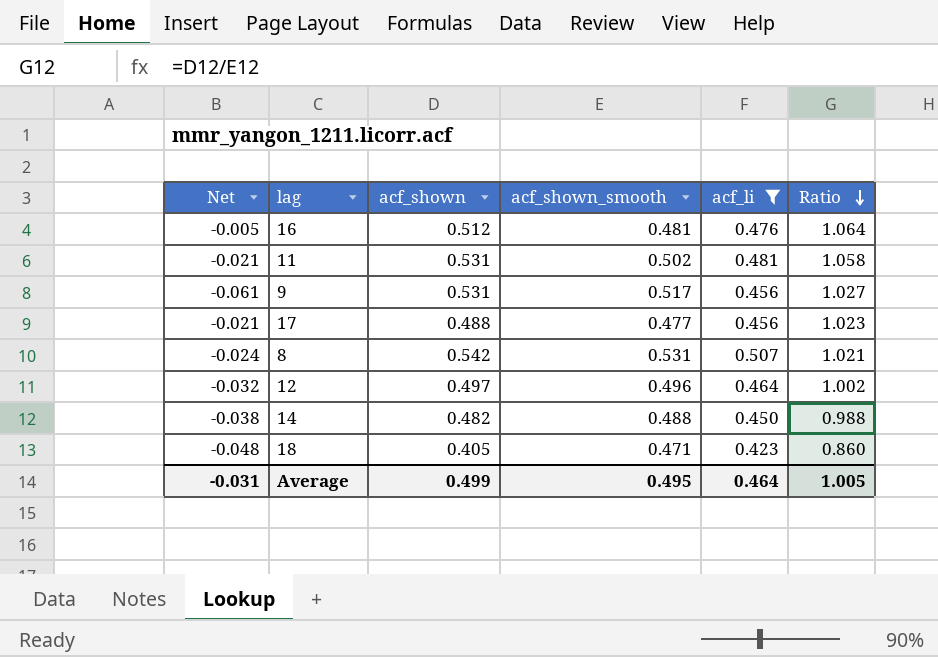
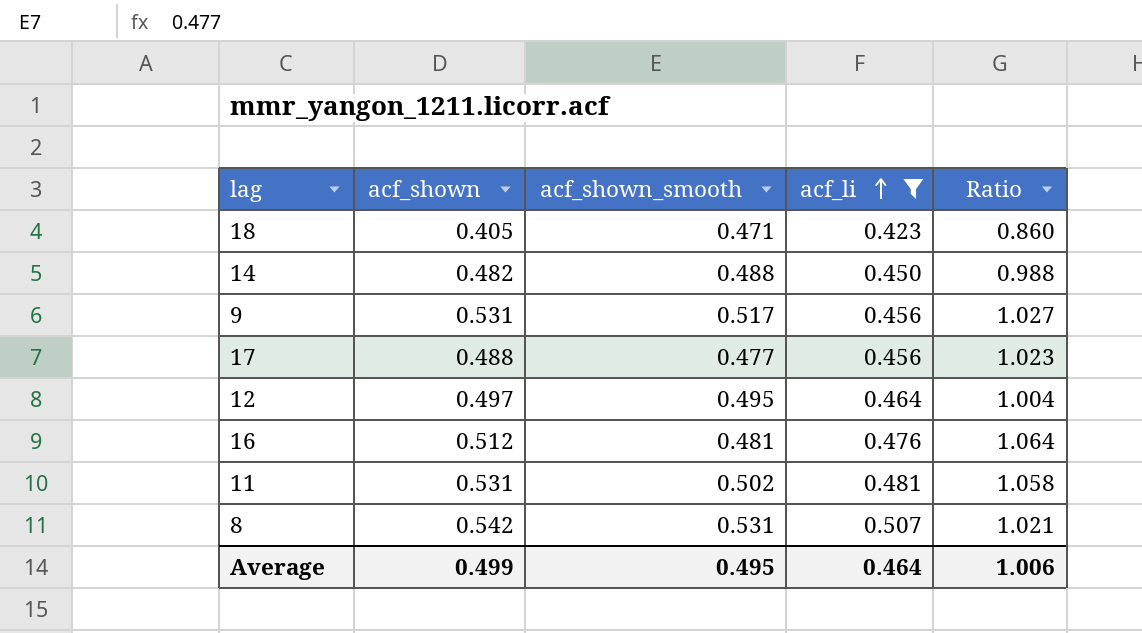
row order: Ratio descending -> acf_li ascending
column Net | formula: [acf_li] - [acf_shown_smooth] -> none
12 | acf_shown_smooth: 0.496 -> 0.495
12 | Ratio: 1.002 -> 1.004
Average | Ratio: 1.005 -> 1.006

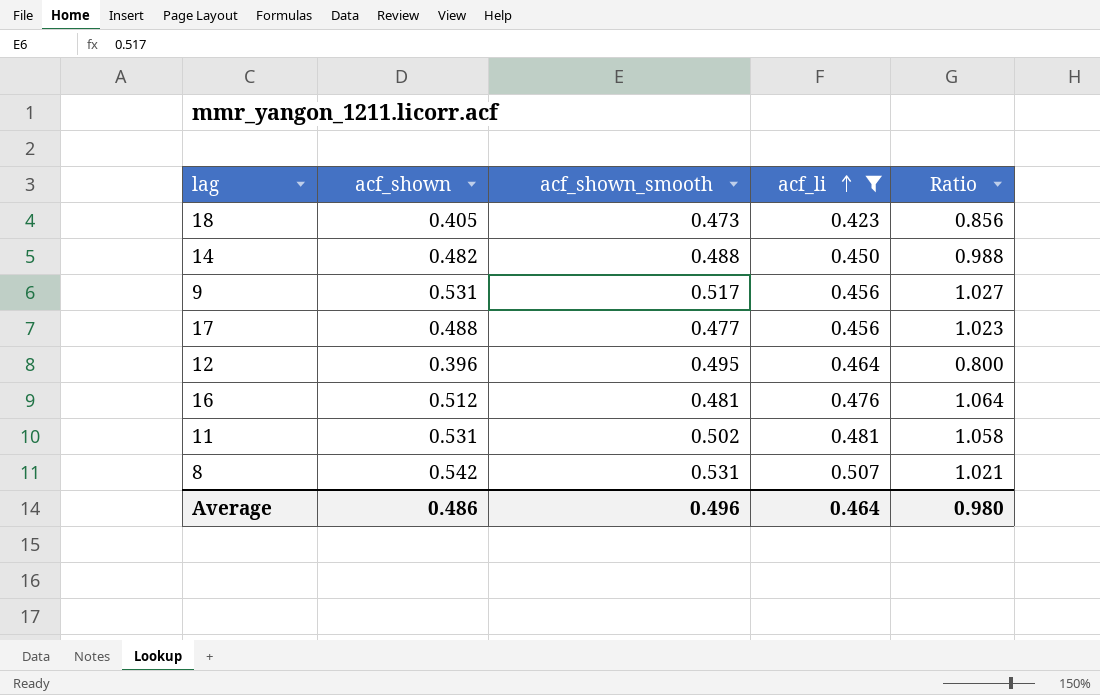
18 | acf_shown_smooth: 0.471 -> 0.473
18 | Ratio: 0.860 -> 0.856
12 | acf_shown: 0.497 -> 0.396
12 | Ratio: 1.004 -> 0.800
Average | acf_shown: 0.499 -> 0.486
Average | acf_shown_smooth: 0.495 -> 0.496
Average | Ratio: 1.006 -> 0.980

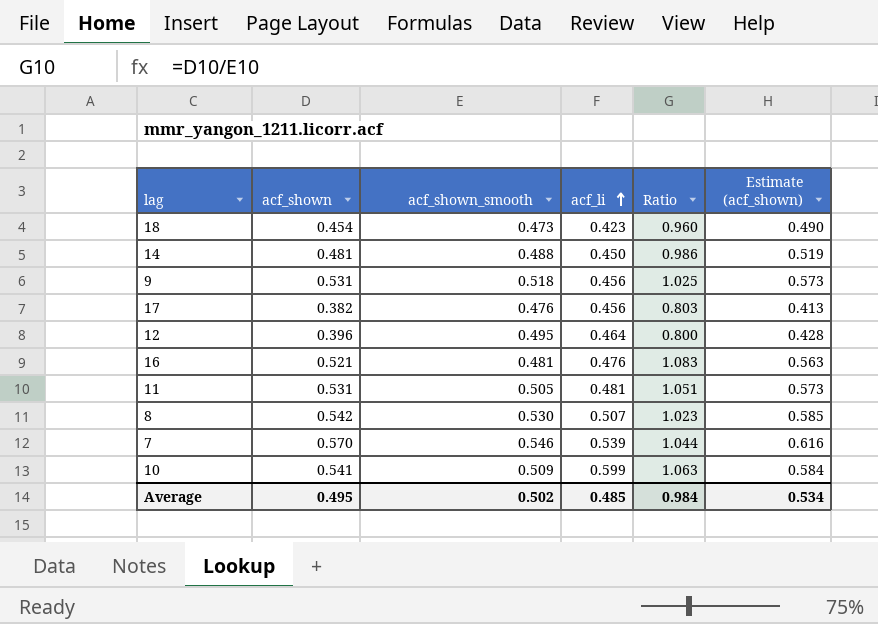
filter: acf_li <= 0.507 -> none
column Estimate (acf_shown) | formula: none -> [acf_shown] * 1.08
18 | acf_shown: 0.405 -> 0.454
18 | Ratio: 0.856 -> 0.960
14 | acf_shown: 0.482 -> 0.481
14 | Ratio: 0.988 -> 0.986
9 | acf_shown_smooth: 0.517 -> 0.518
9 | Ratio: 1.027 -> 1.025
17 | acf_shown: 0.488 -> 0.382
17 | acf_shown_smooth: 0.477 -> 0.476
17 | Ratio: 1.023 -> 0.803
16 | acf_shown: 0.512 -> 0.521
16 | Ratio: 1.064 -> 1.083
11 | acf_shown_smooth: 0.502 -> 0.505
11 | Ratio: 1.058 -> 1.051
8 | acf_shown_smooth: 0.531 -> 0.530
8 | Ratio: 1.021 -> 1.023
Average | acf_shown: 0.486 -> 0.495
Average | acf_shown_smooth: 0.496 -> 0.502
Average | acf_li: 0.464 -> 0.485
Average | Ratio: 0.980 -> 0.984

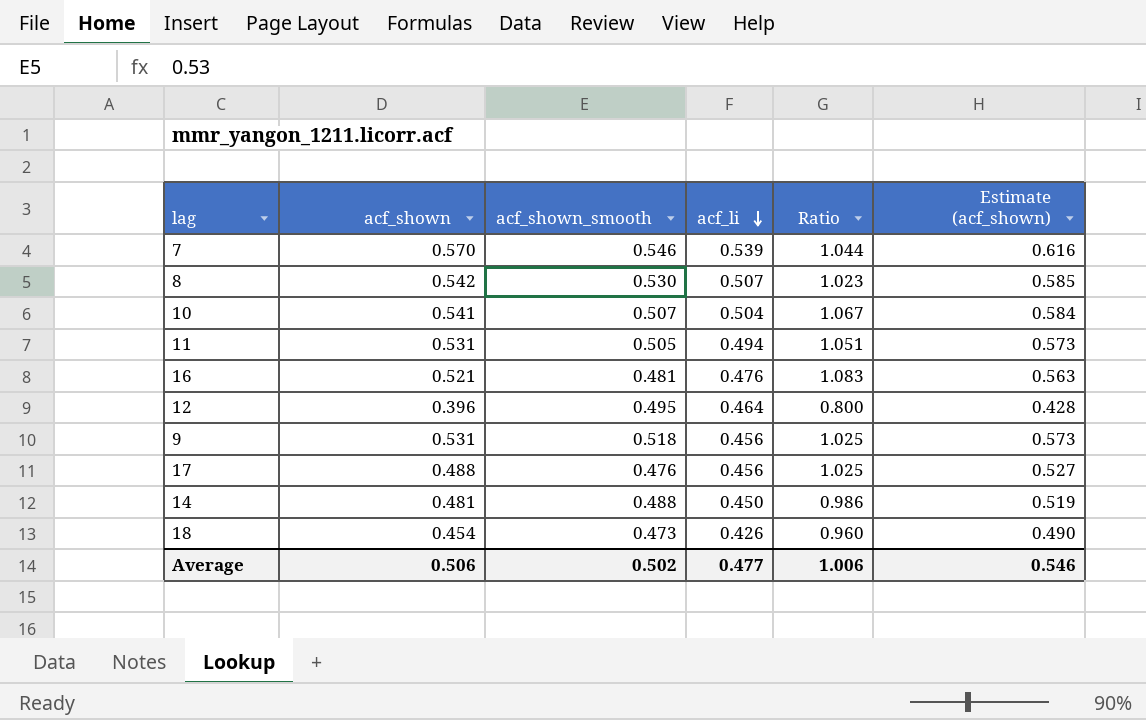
row order: acf_li ascending -> acf_li descending
10 | acf_shown_smooth: 0.509 -> 0.507
10 | acf_li: 0.599 -> 0.504
10 | Ratio: 1.063 -> 1.067
11 | acf_li: 0.481 -> 0.494
17 | acf_shown: 0.382 -> 0.488
17 | Ratio: 0.803 -> 1.025
17 | Estimate (acf_shown): 0.413 -> 0.527
18 | acf_li: 0.423 -> 0.426
Average | acf_shown: 0.495 -> 0.506
Average | acf_li: 0.485 -> 0.477
Average | Ratio: 0.984 -> 1.006
Average | Estimate (acf_shown): 0.534 -> 0.546

